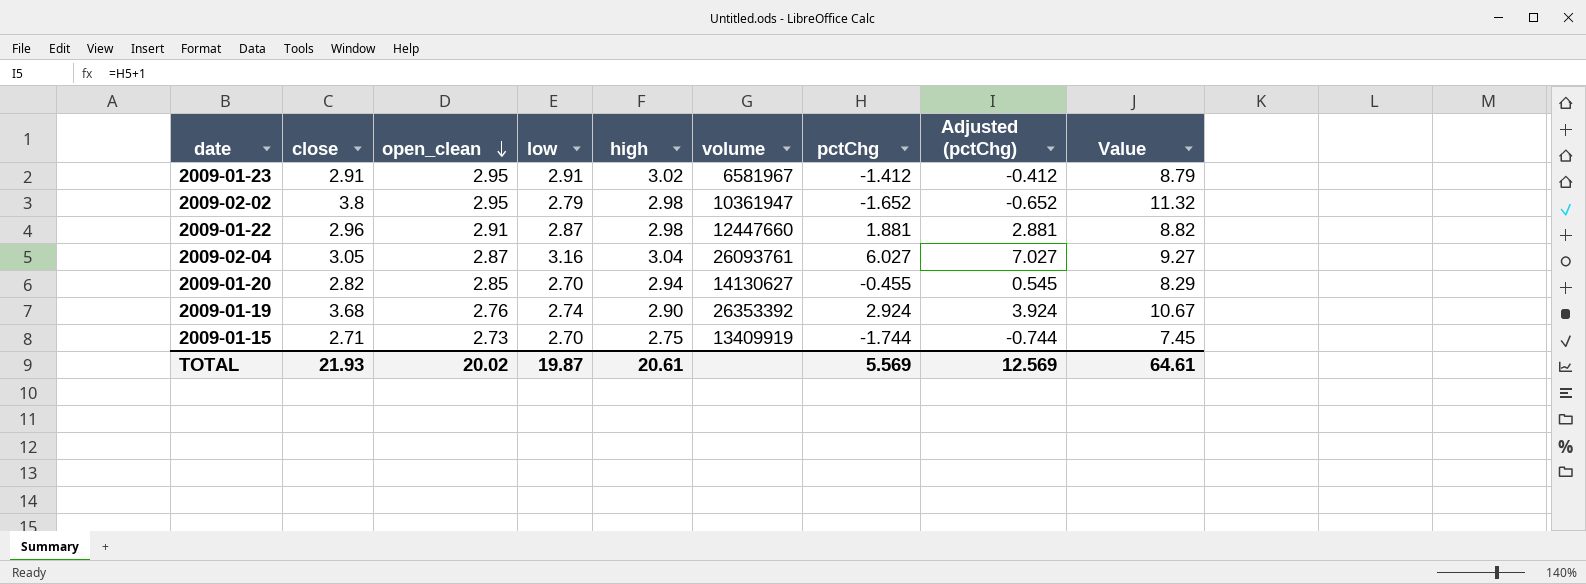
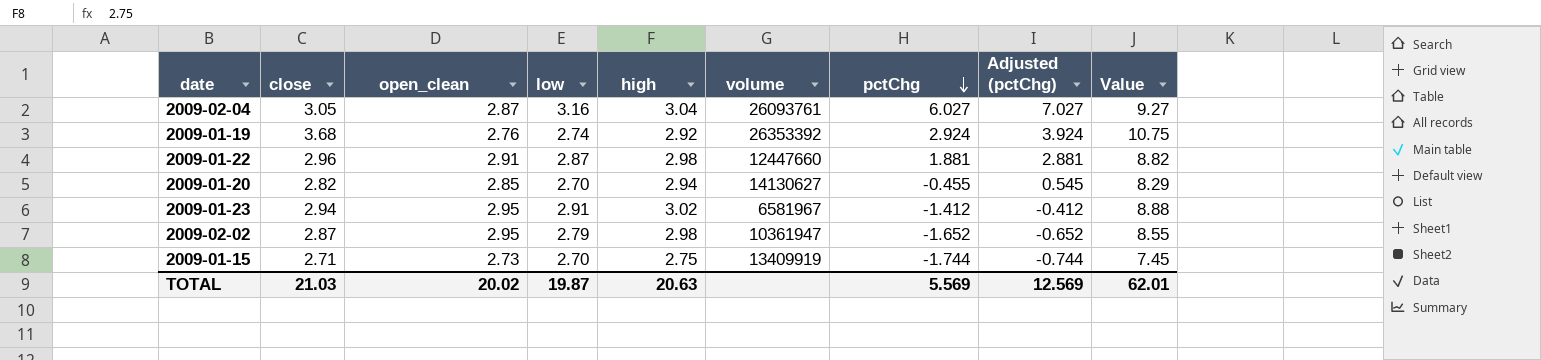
row order: open_clean descending -> pctChg descending
2009-01-19 | high: 2.90 -> 2.92
2009-01-19 | Value: 10.67 -> 10.75
2009-01-23 | close: 2.91 -> 2.94
2009-01-23 | Value: 8.79 -> 8.88
2009-02-02 | close: 3.8 -> 2.87
2009-02-02 | Value: 11.32 -> 8.55
TOTAL | close: 21.93 -> 21.03
TOTAL | high: 20.61 -> 20.63
TOTAL | Value: 64.61 -> 62.01

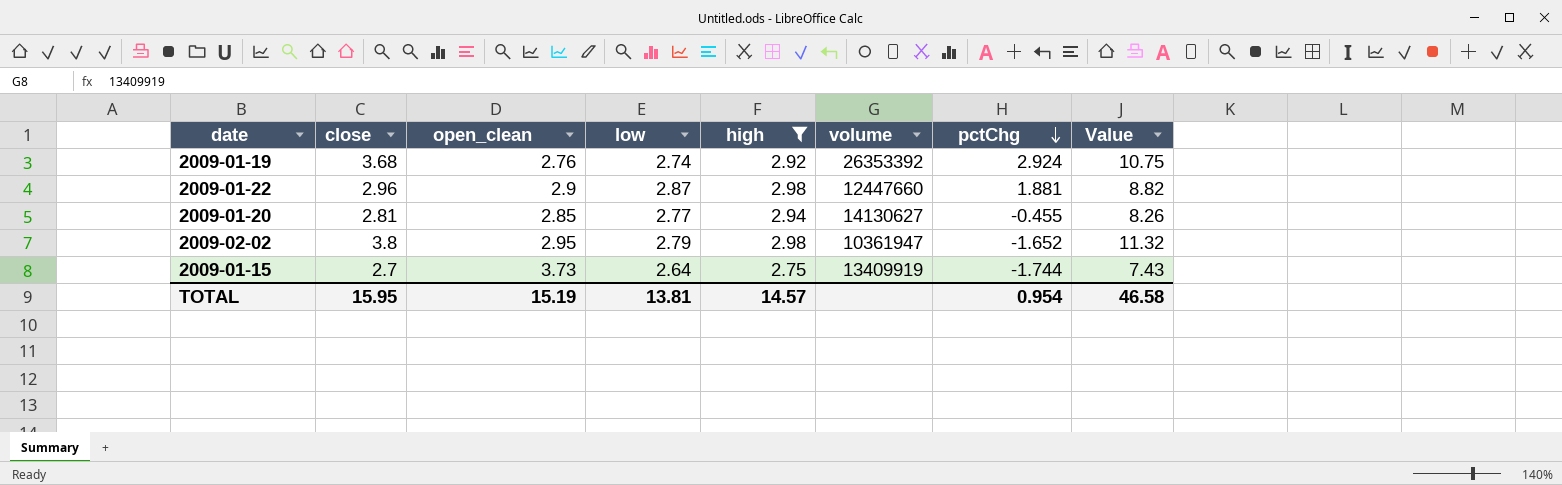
filter: none -> high <= 2.98
column Adjusted (pctChg) | formula: [pctChg] + 1 -> none
2009-01-22 | open_clean: 2.91 -> 2.9
2009-01-20 | close: 2.82 -> 2.81
2009-01-20 | low: 2.70 -> 2.77
2009-01-20 | Value: 8.29 -> 8.26
2009-02-02 | close: 2.87 -> 3.8
2009-02-02 | Value: 8.55 -> 11.32
2009-01-15 | close: 2.71 -> 2.7
2009-01-15 | open_clean: 2.73 -> 3.73
2009-01-15 | low: 2.70 -> 2.64
2009-01-15 | Value: 7.45 -> 7.43
TOTAL | close: 21.03 -> 15.95
TOTAL | open_clean: 20.02 -> 15.19
TOTAL | low: 19.87 -> 13.81
TOTAL | high: 20.63 -> 14.57
TOTAL | pctChg: 5.569 -> 0.954
TOTAL | Value: 62.01 -> 46.58

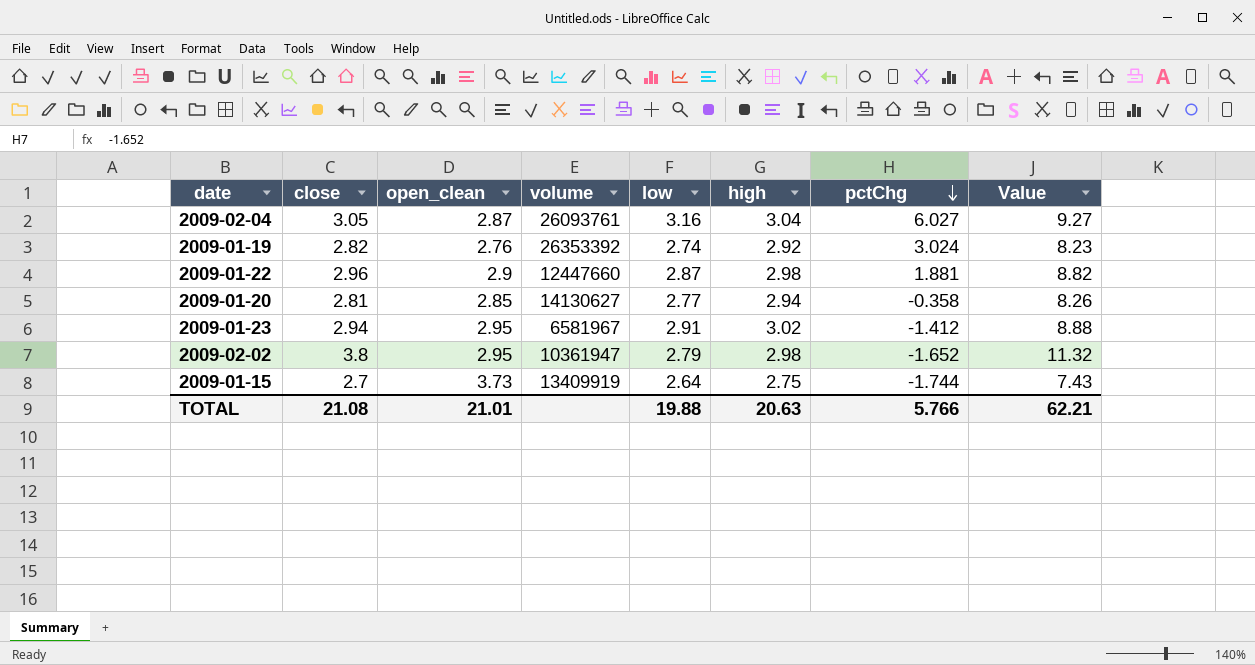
filter: high <= 2.98 -> none
column volume | position: 6 -> 4
2009-01-19 | close: 3.68 -> 2.82
2009-01-19 | pctChg: 2.924 -> 3.024
2009-01-19 | Value: 10.75 -> 8.23
2009-01-20 | pctChg: -0.455 -> -0.358
TOTAL | close: 15.95 -> 21.08
TOTAL | open_clean: 15.19 -> 21.01
TOTAL | low: 13.81 -> 19.88
TOTAL | high: 14.57 -> 20.63
TOTAL | pctChg: 0.954 -> 5.766
TOTAL | Value: 46.58 -> 62.21

